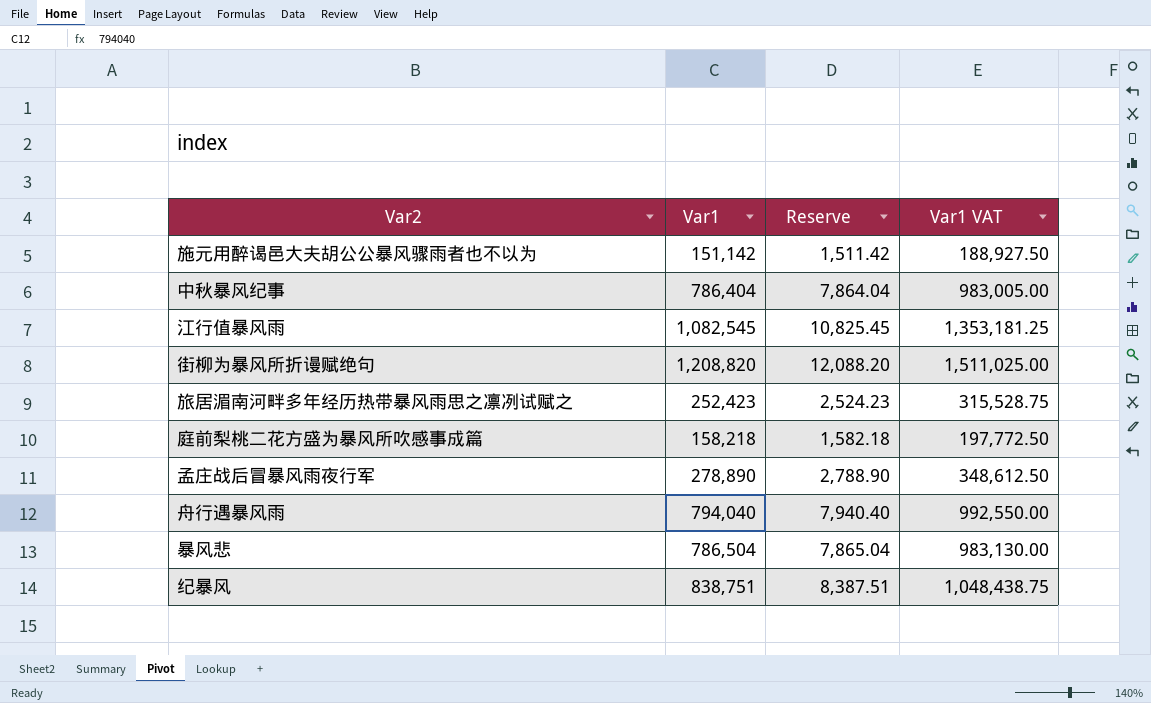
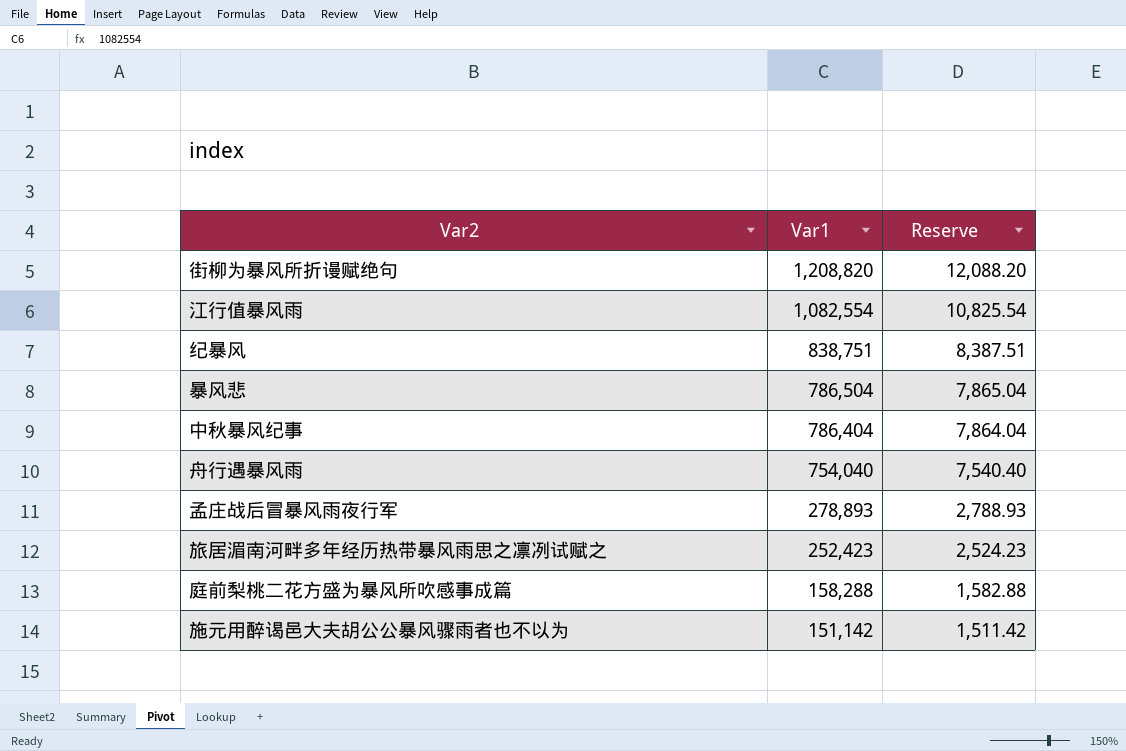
row order: none -> Var1 descending
column Var1 VAT | formula: [Var1] * 1.25 -> none
江行值暴风雨 | Var1: 1,082,545 -> 1,082,554
江行值暴风雨 | Reserve: 10,825.45 -> 10,825.54
舟行遇暴风雨 | Var1: 794,040 -> 754,040
舟行遇暴风雨 | Reserve: 7,940.40 -> 7,540.40
孟庄战后冒暴风雨夜行军 | Var1: 278,890 -> 278,893
孟庄战后冒暴风雨夜行军 | Reserve: 2,788.90 -> 2,788.93
庭前梨桃二花方盛为暴风所吹感事成篇 | Var1: 158,218 -> 158,288
庭前梨桃二花方盛为暴风所吹感事成篇 | Reserve: 1,582.18 -> 1,582.88

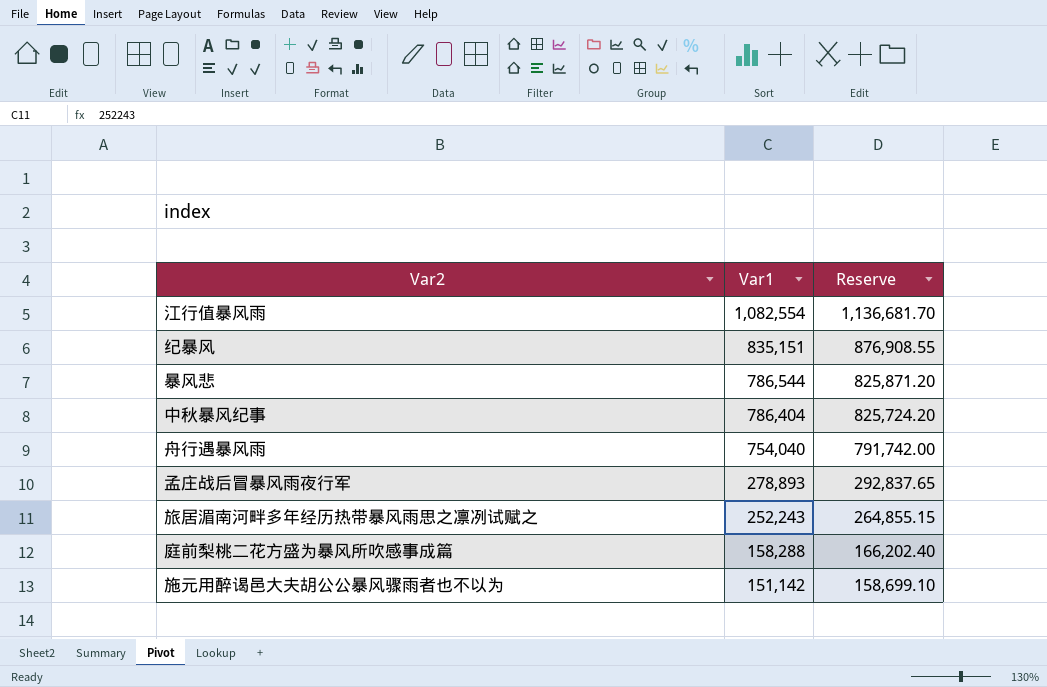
column Reserve | formula: [Var1] * 0.01 -> [Var1] * 1.05
row 街柳为暴风所折谩赋绝句: 1,208,820 | 12,088.20 -> none
纪暴风 | Var1: 838,751 -> 835,151
暴风悲 | Var1: 786,504 -> 786,544
旅居湄南河畔多年经历热带暴风雨思之凛冽试赋之 | Var1: 252,423 -> 252,243

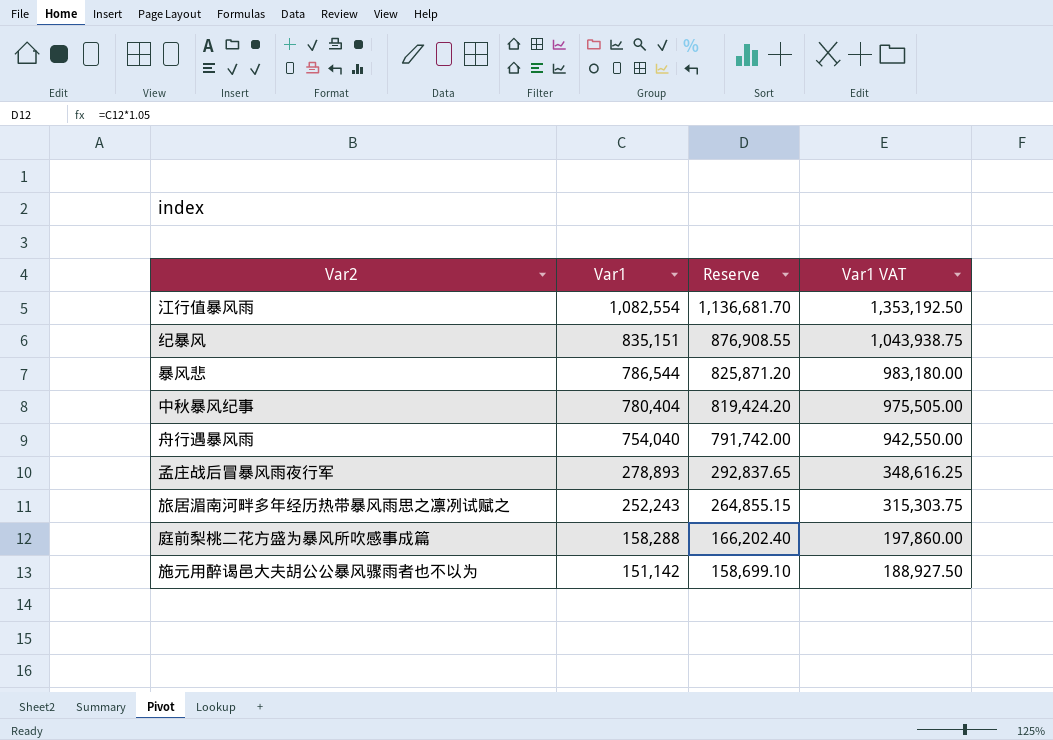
column Var1 VAT | formula: none -> [Var1] * 1.25
中秋暴风纪事 | Var1: 786,404 -> 780,404
中秋暴风纪事 | Reserve: 825,724.20 -> 819,424.20

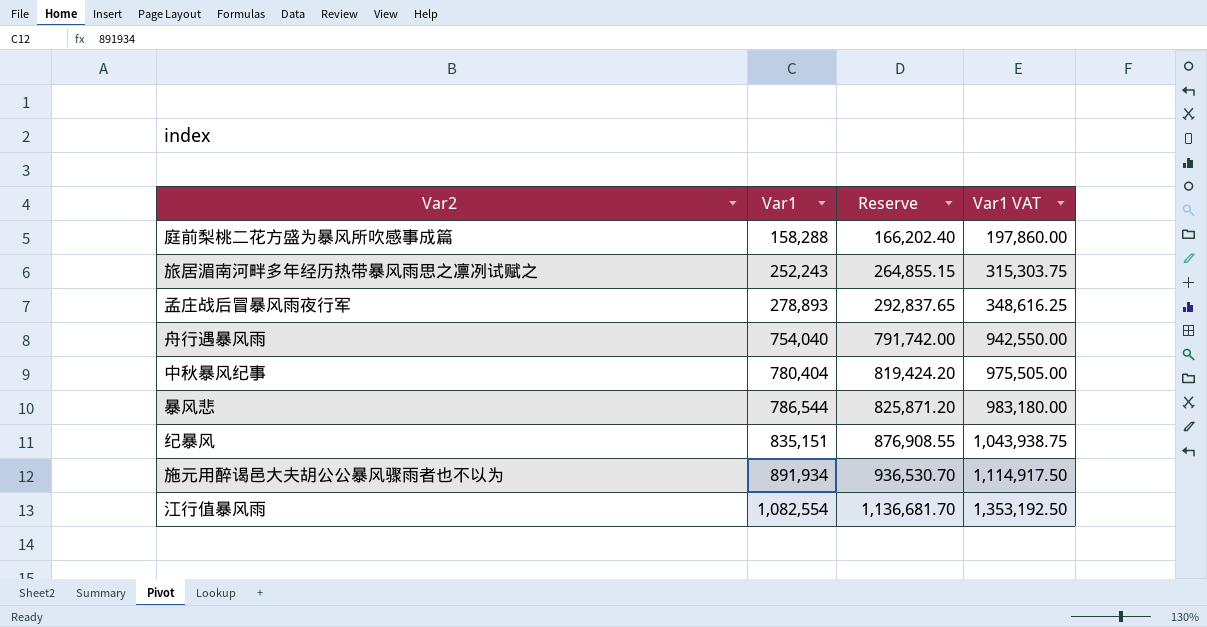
row order: Var1 descending -> Var1 ascending
施元用醉谒邑大夫胡公公暴风骤雨者也不以为 | Var1: 151,142 -> 891,934
施元用醉谒邑大夫胡公公暴风骤雨者也不以为 | Reserve: 158,699.10 -> 936,530.70
施元用醉谒邑大夫胡公公暴风骤雨者也不以为 | Var1 VAT: 188,927.50 -> 1,114,917.50

